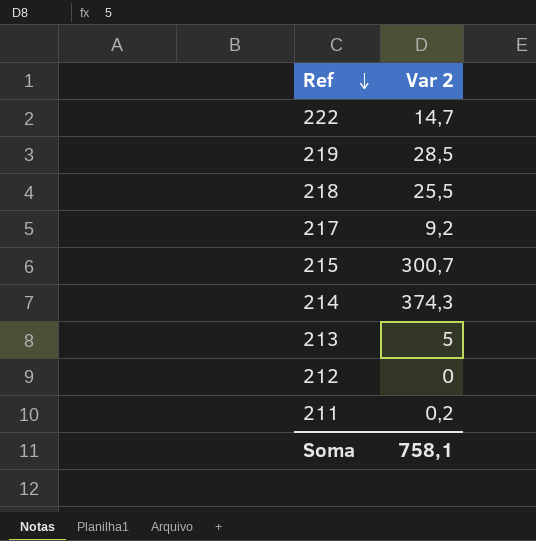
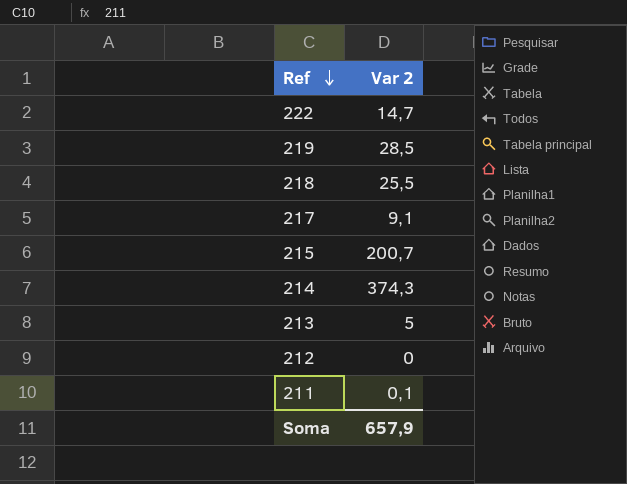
217 | Var 2: 9,2 -> 9,1
215 | Var 2: 300,7 -> 200,7
211 | Var 2: 0,2 -> 0,1
Soma | Var 2: 758,1 -> 657,9

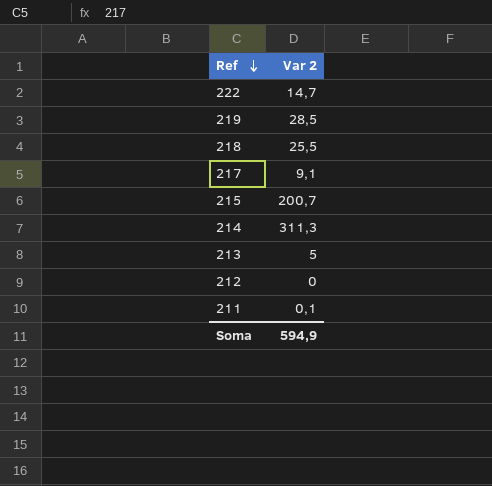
214 | Var 2: 374,3 -> 311,3
Soma | Var 2: 657,9 -> 594,9

